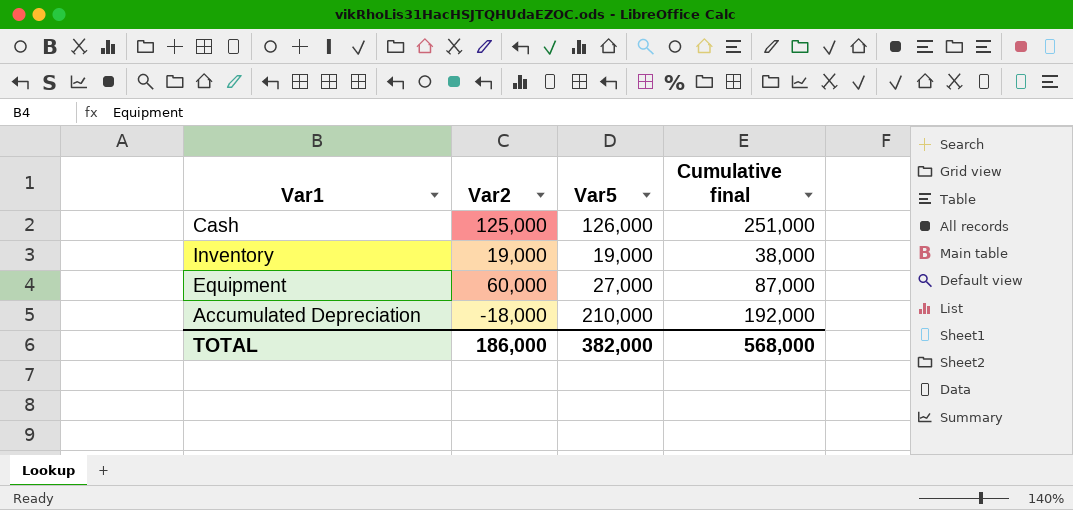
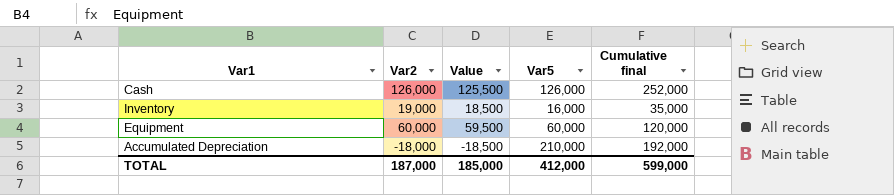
column Value | formula: none -> [Var2] - 500
Cash | Var2: 125,000 -> 126,000
Cash | Cumulative final: 251,000 -> 252,000
Inventory | Var5: 19,000 -> 16,000
Inventory | Cumulative final: 38,000 -> 35,000
Equipment | Var5: 27,000 -> 60,000
Equipment | Cumulative final: 87,000 -> 120,000
TOTAL | Var2: 186,000 -> 187,000
TOTAL | Var5: 382,000 -> 412,000
TOTAL | Cumulative final: 568,000 -> 599,000

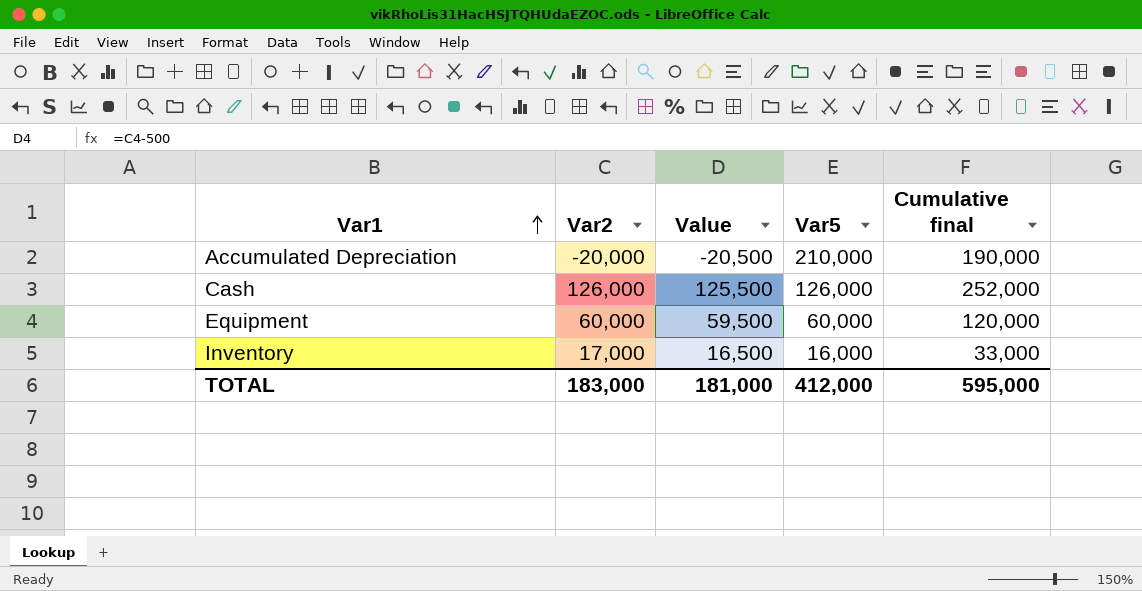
row order: none -> Var1 ascending
Accumulated Depreciation | Var2: -18,000 -> -20,000
Accumulated Depreciation | Value: -18,500 -> -20,500
Accumulated Depreciation | Cumulative final: 192,000 -> 190,000
Inventory | Var2: 19,000 -> 17,000
Inventory | Value: 18,500 -> 16,500
Inventory | Cumulative final: 35,000 -> 33,000
TOTAL | Var2: 187,000 -> 183,000
TOTAL | Value: 185,000 -> 181,000
TOTAL | Cumulative final: 599,000 -> 595,000

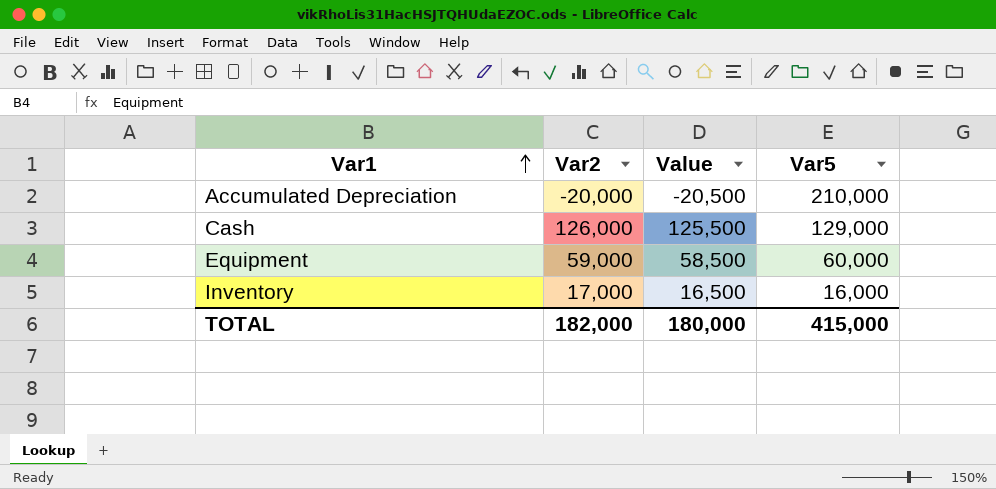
column Cumulative final | formula: [Var2] + [Var5] -> none
Cash | Var5: 126,000 -> 129,000
Equipment | Var2: 60,000 -> 59,000
Equipment | Value: 59,500 -> 58,500
TOTAL | Var2: 183,000 -> 182,000
TOTAL | Value: 181,000 -> 180,000
TOTAL | Var5: 412,000 -> 415,000

